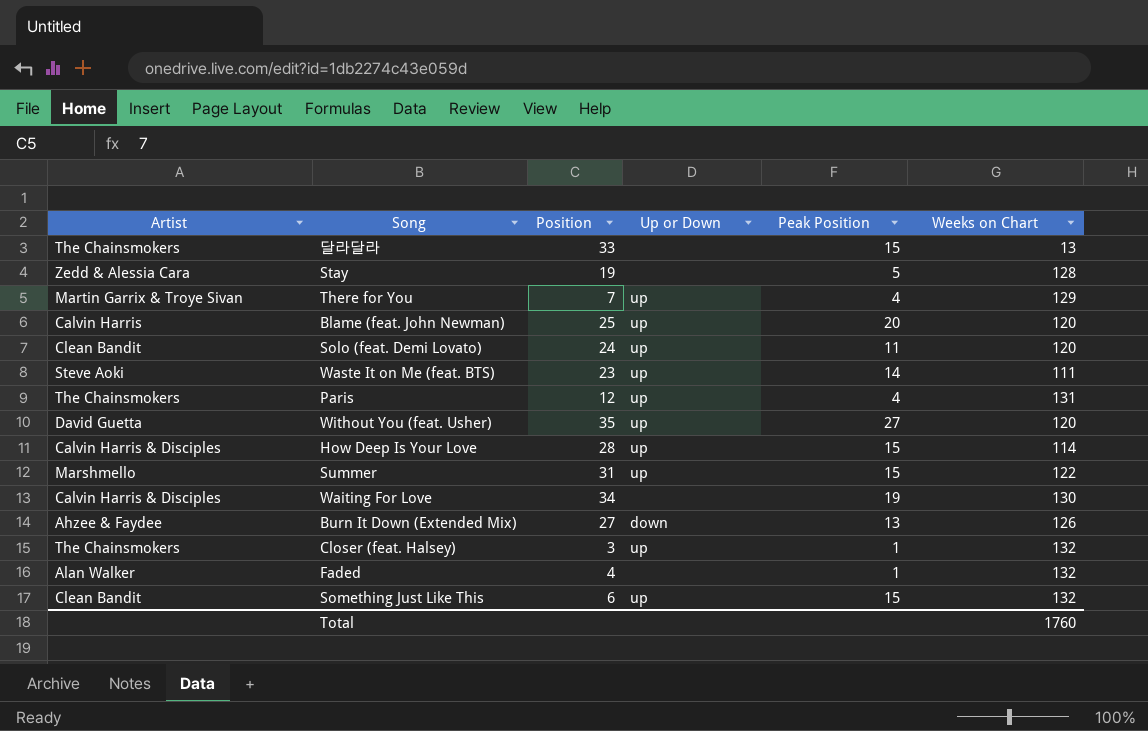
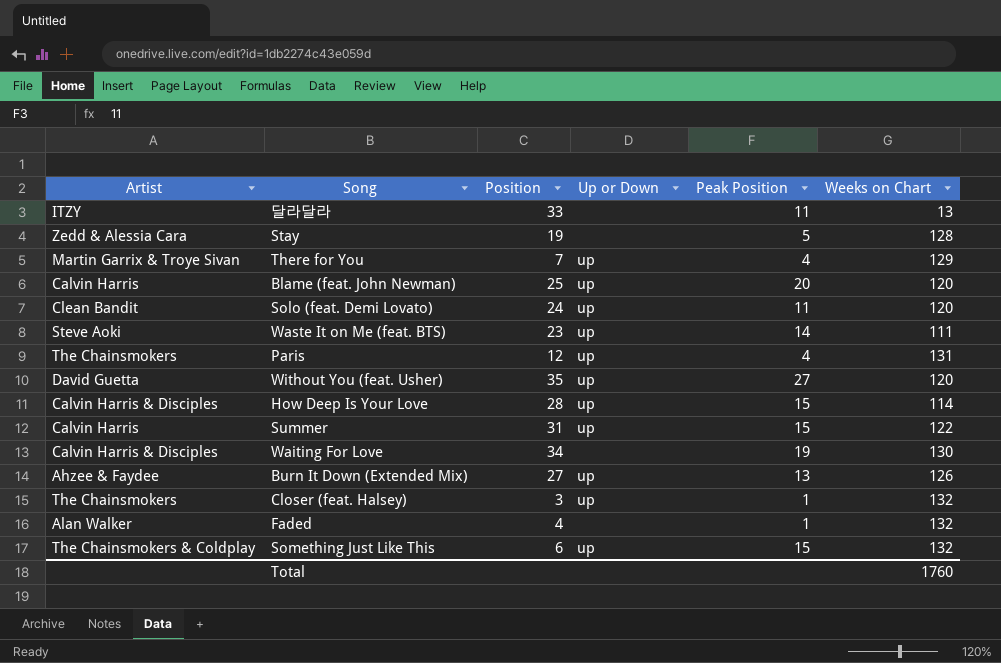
달라달라 | Artist: The Chainsmokers -> ITZY
달라달라 | Peak Position: 15 -> 11
Summer | Artist: Marshmello -> Calvin Harris
Burn It Down (Extended Mix) | Up or Down: down -> up
Something Just Like This | Artist: Clean Bandit -> The Chainsmokers & Coldplay

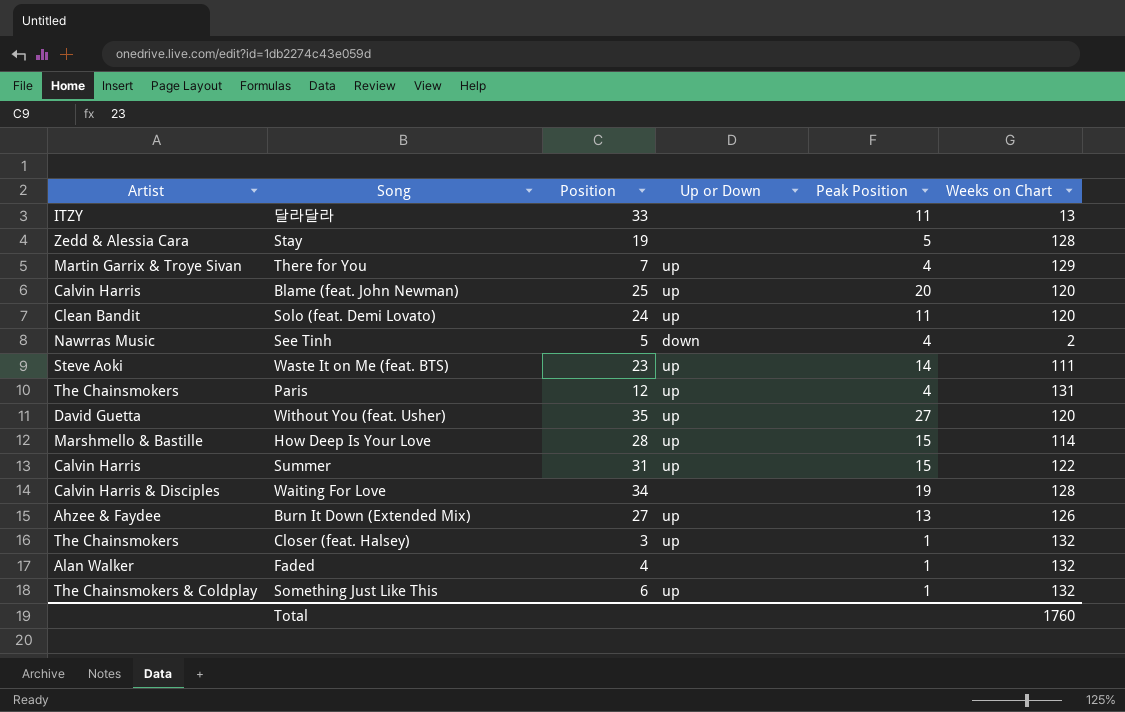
row See Tinh: none -> Nawrras Music | 5 | down | 4 | 2
How Deep Is Your Love | Artist: Calvin Harris & Disciples -> Marshmello & Bastille
Waiting For Love | Weeks on Chart: 130 -> 128
Something Just Like This | Peak Position: 15 -> 1

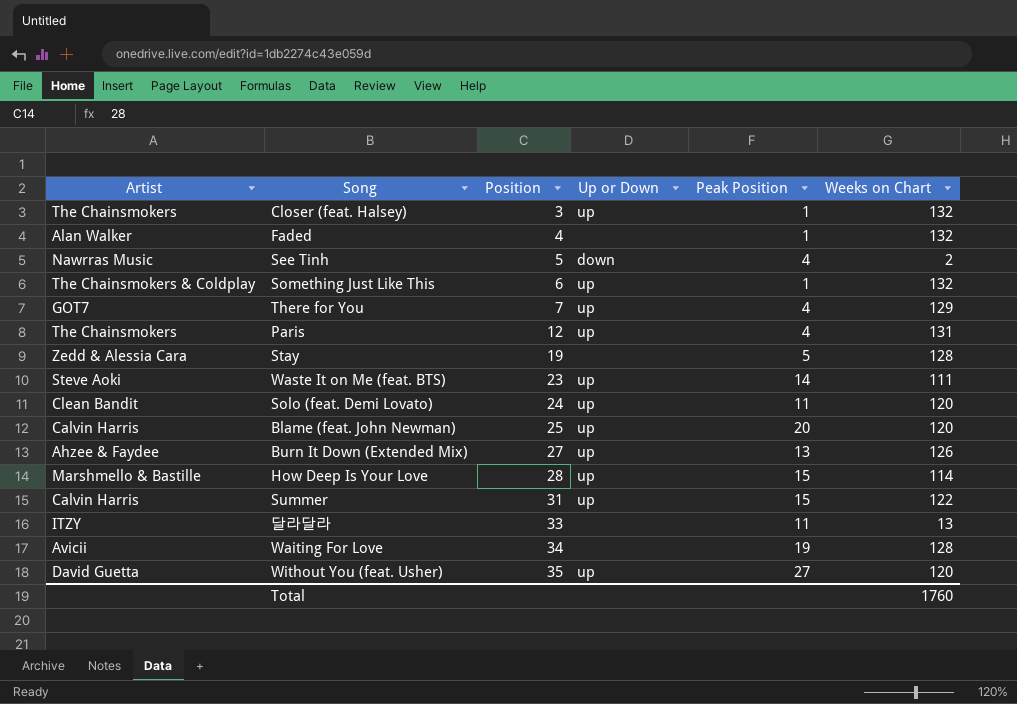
row order: none -> Position ascending
There for You | Artist: Martin Garrix & Troye Sivan -> GOT7
Waiting For Love | Artist: Calvin Harris & Disciples -> Avicii

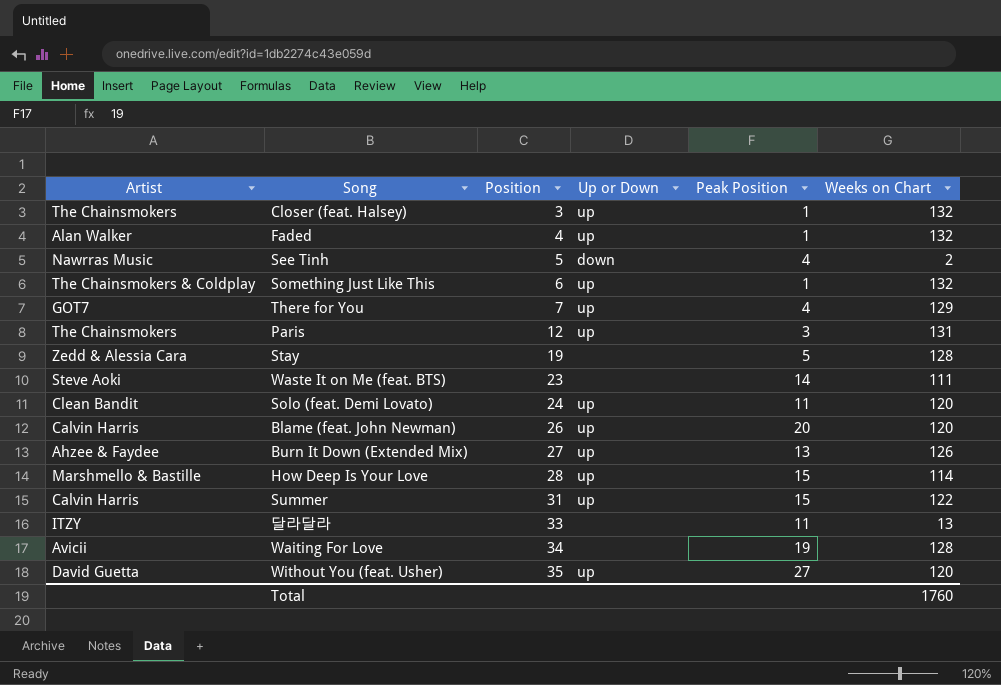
Faded | Up or Down: none -> up
Paris | Peak Position: 4 -> 3
Waste It on Me (feat. BTS) | Up or Down: up -> none
Blame (feat. John Newman) | Position: 25 -> 26

